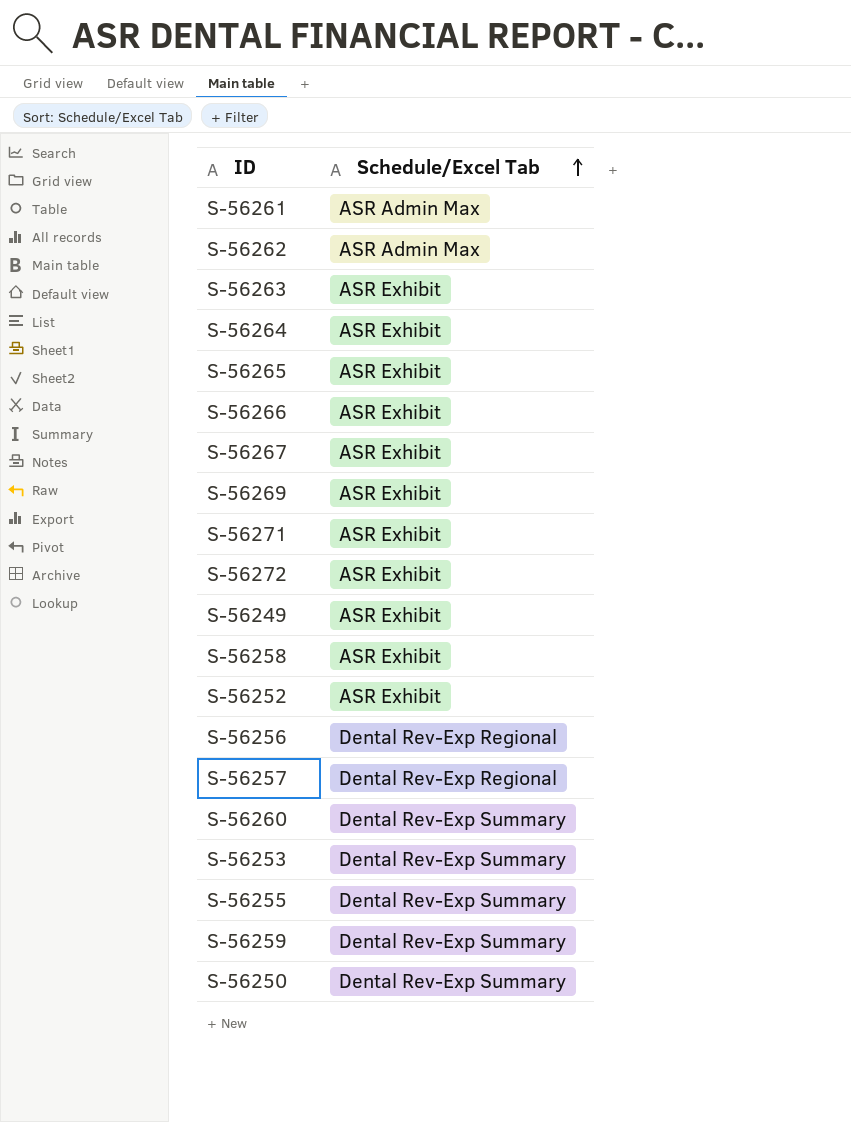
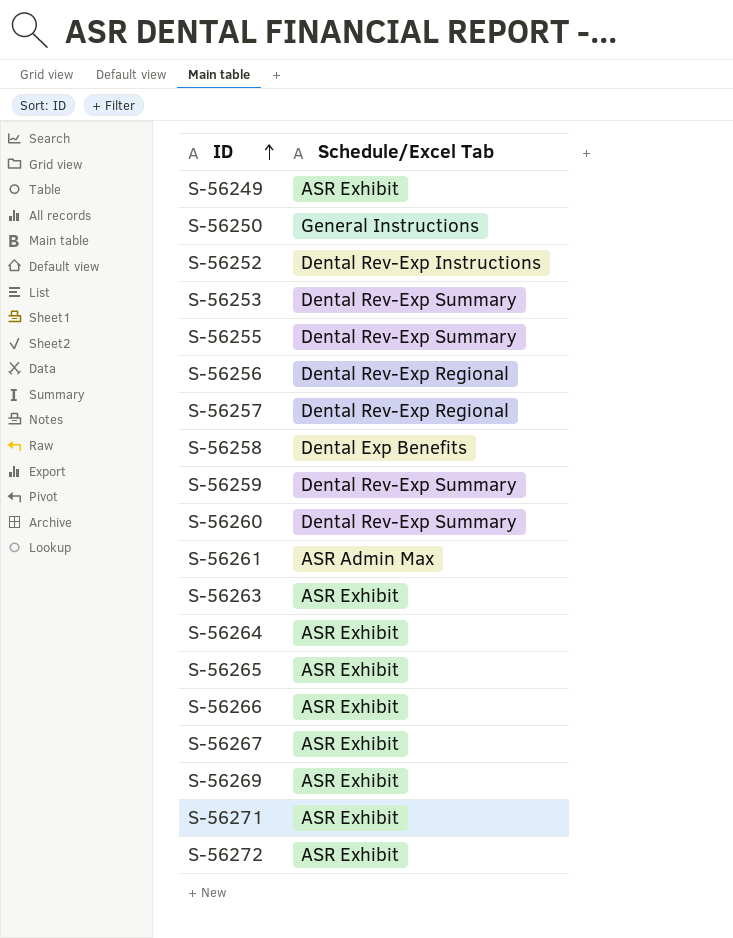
row order: Schedule/Excel Tab ascending -> ID ascending
row S-56262: ASR Admin Max -> none
S-56250 | Schedule/Excel Tab: Dental Rev-Exp Summary -> General Instructions
S-56252 | Schedule/Excel Tab: ASR Exhibit -> Dental Rev-Exp Instructions
S-56258 | Schedule/Excel Tab: ASR Exhibit -> Dental Exp Benefits

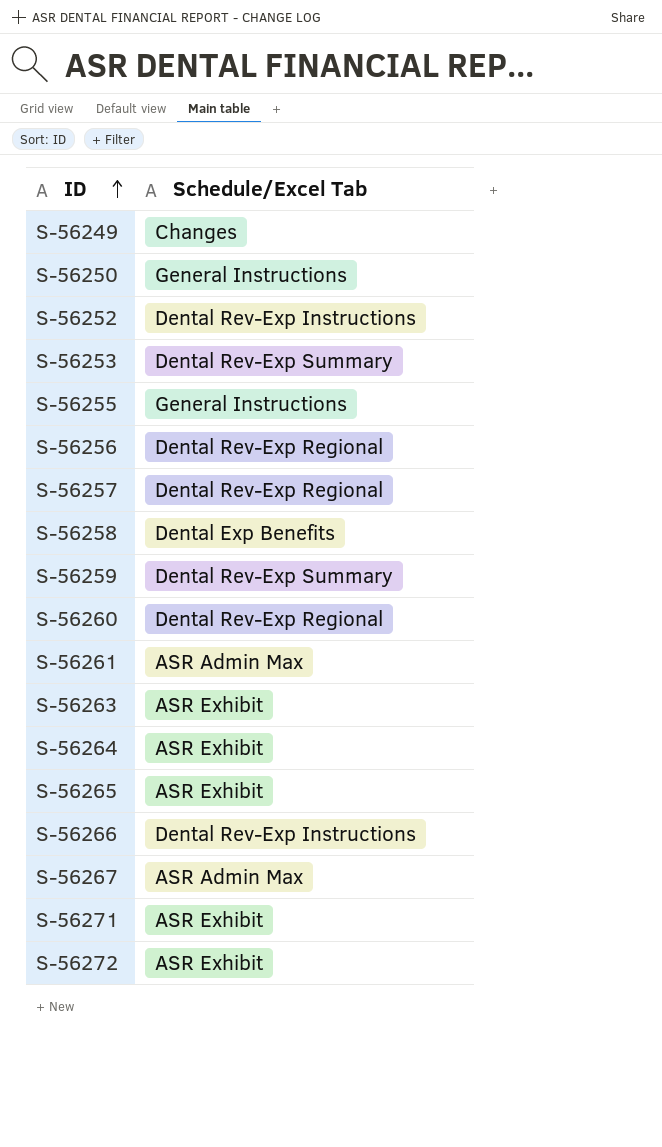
row S-56269: ASR Exhibit -> none
S-56249 | Schedule/Excel Tab: ASR Exhibit -> Changes
S-56255 | Schedule/Excel Tab: Dental Rev-Exp Summary -> General Instructions
S-56260 | Schedule/Excel Tab: Dental Rev-Exp Summary -> Dental Rev-Exp Regional
S-56266 | Schedule/Excel Tab: ASR Exhibit -> Dental Rev-Exp Instructions
S-56267 | Schedule/Excel Tab: ASR Exhibit -> ASR Admin Max

